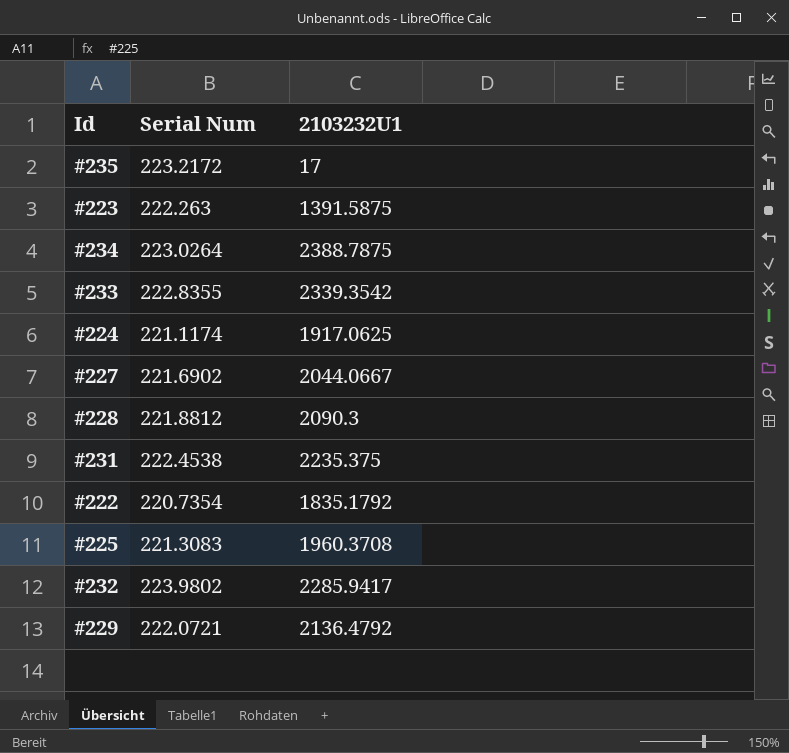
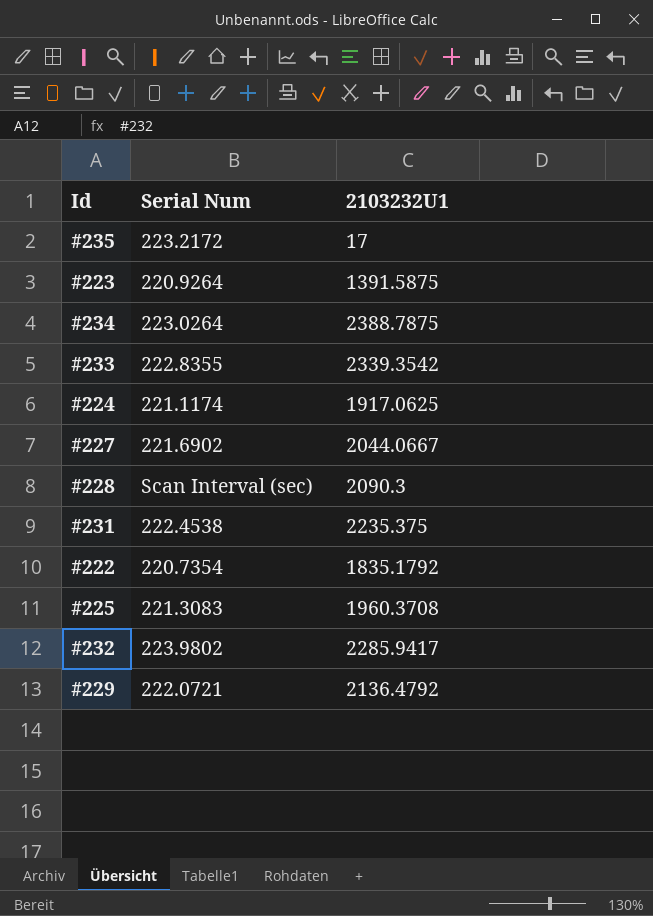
#223 | Serial Num: 222.263 -> 220.9264
#228 | Serial Num: 221.8812 -> Scan Interval (sec)

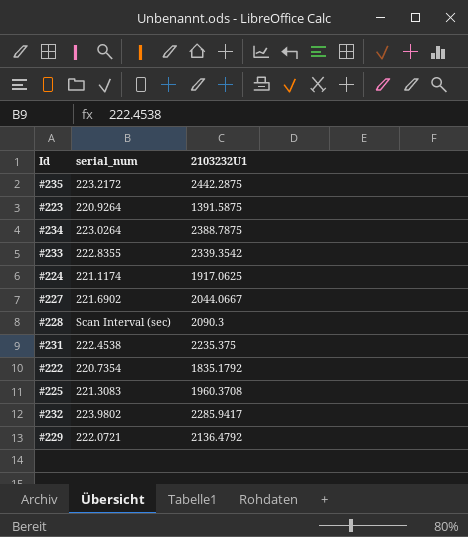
column name: Serial Num -> serial_num
#235 | 2103232U1: 17 -> 2442.2875

